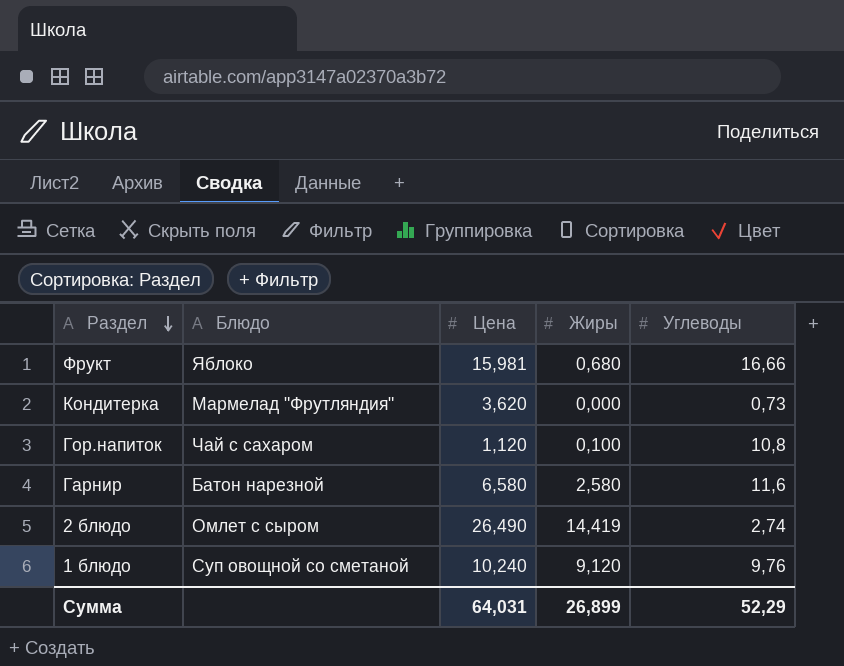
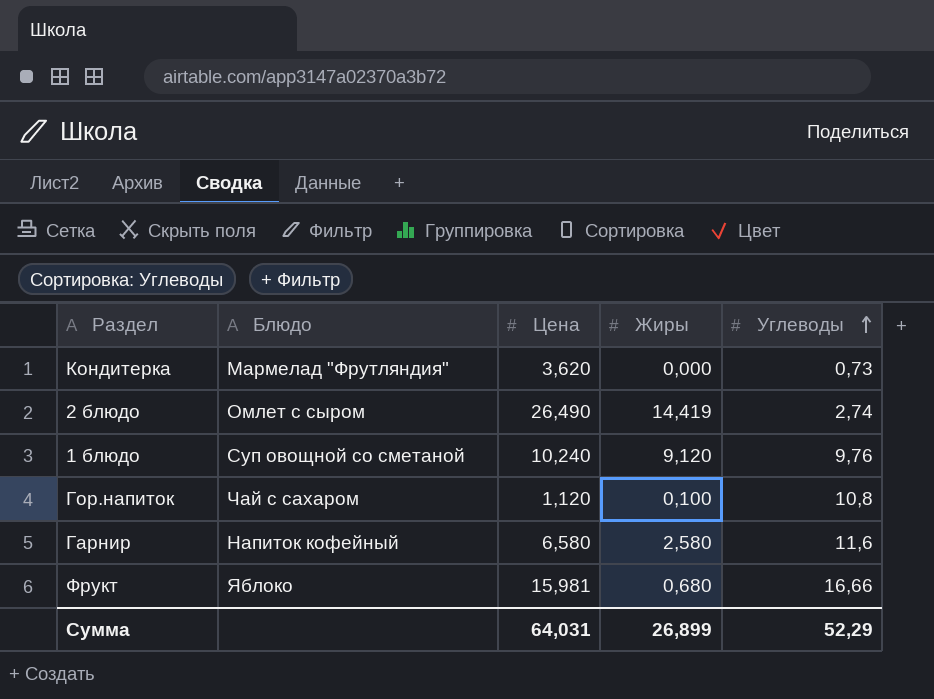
row order: Раздел descending -> Углеводы ascending
Гарнир | Блюдо: Батон нарезной -> Напиток кофейный

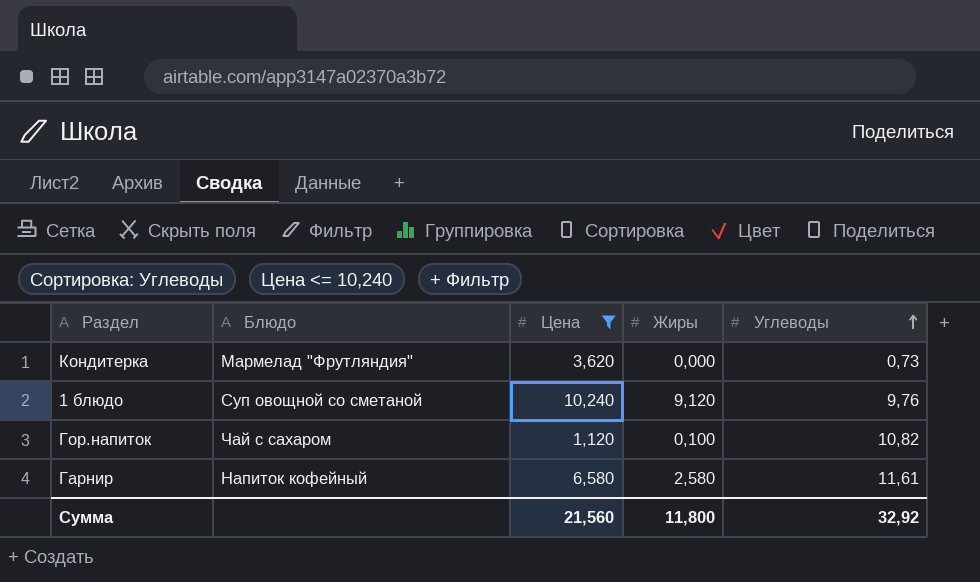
filter: none -> Цена <= 10,240
Гор.напиток | Углеводы: 10,8 -> 10,82
Гарнир | Углеводы: 11,6 -> 11,61
Сумма | Цена: 64,031 -> 21,560
Сумма | Жиры: 26,899 -> 11,800
Сумма | Углеводы: 52,29 -> 32,92

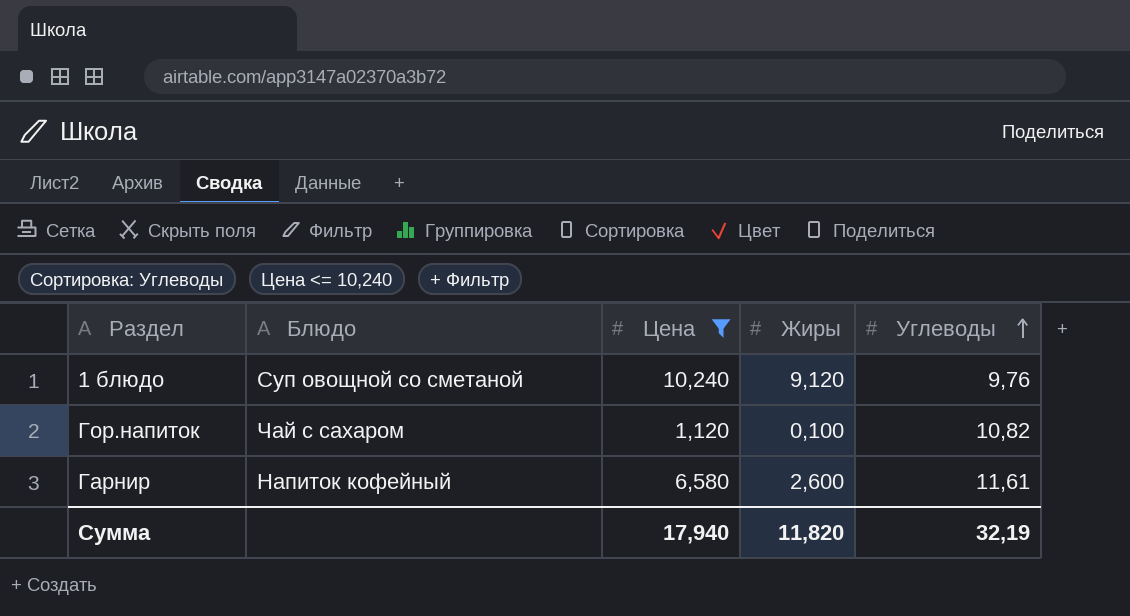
row Кондитерка: Мармелад "Фрутляндия" | 3,620 | 0,000 | 0,73 -> none
Гарнир | Жиры: 2,580 -> 2,600
Сумма | Цена: 21,560 -> 17,940
Сумма | Жиры: 11,800 -> 11,820
Сумма | Углеводы: 32,92 -> 32,19

